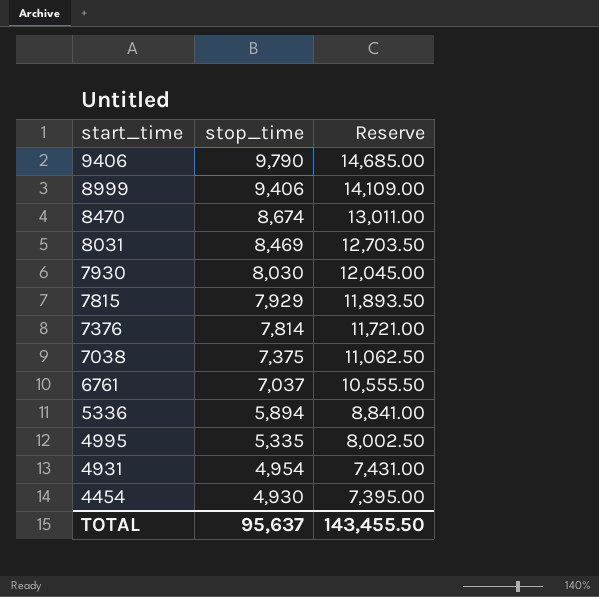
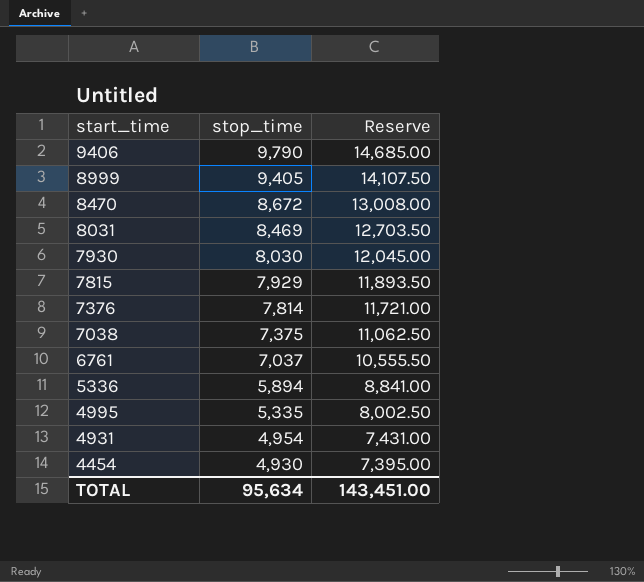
8999 | stop_time: 9,406 -> 9,405
8999 | Reserve: 14,109.00 -> 14,107.50
8470 | stop_time: 8,674 -> 8,672
8470 | Reserve: 13,011.00 -> 13,008.00
TOTAL | stop_time: 95,637 -> 95,634
TOTAL | Reserve: 143,455.50 -> 143,451.00

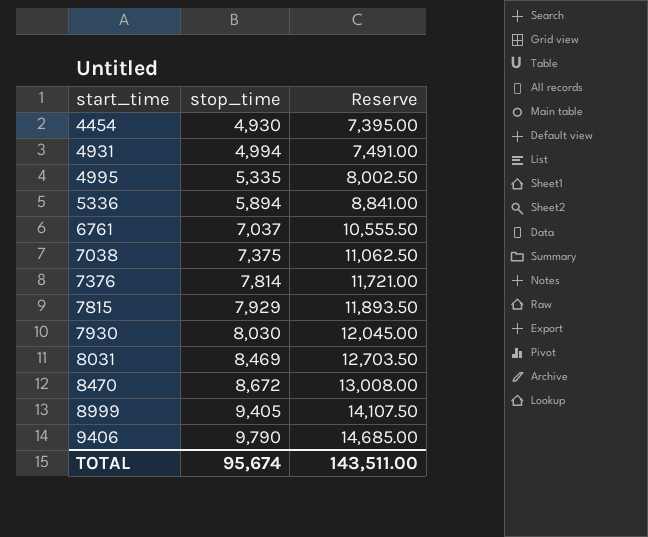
row order: start_time descending -> start_time ascending
4931 | stop_time: 4,954 -> 4,994
4931 | Reserve: 7,431.00 -> 7,491.00
TOTAL | stop_time: 95,634 -> 95,674
TOTAL | Reserve: 143,451.00 -> 143,511.00

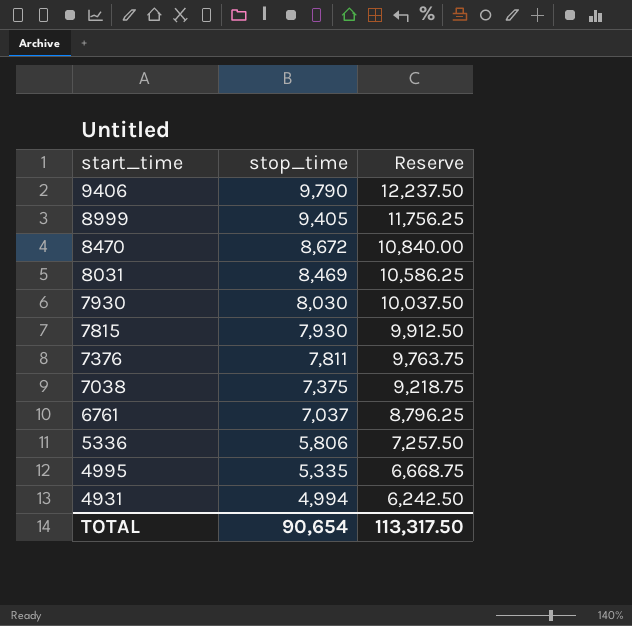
row order: start_time ascending -> start_time descending
column Reserve | formula: [stop_time] * 1.5 -> [stop_time] * 1.25
row 4454: 4,930 | 7,395.00 -> none
7815 | stop_time: 7,929 -> 7,930
7376 | stop_time: 7,814 -> 7,811
5336 | stop_time: 5,894 -> 5,806
TOTAL | stop_time: 95,674 -> 90,654
TOTAL | Reserve: 143,511.00 -> 113,317.50

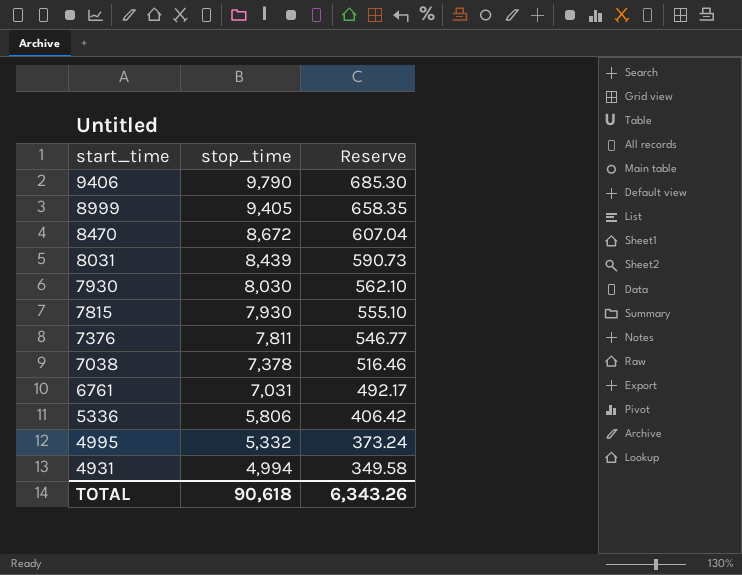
column Reserve | formula: [stop_time] * 1.25 -> [stop_time] * 0.07
8031 | stop_time: 8,469 -> 8,439
7038 | stop_time: 7,375 -> 7,378
6761 | stop_time: 7,037 -> 7,031
4995 | stop_time: 5,335 -> 5,332
TOTAL | stop_time: 90,654 -> 90,618
TOTAL | Reserve: 113,317.50 -> 6,343.26

